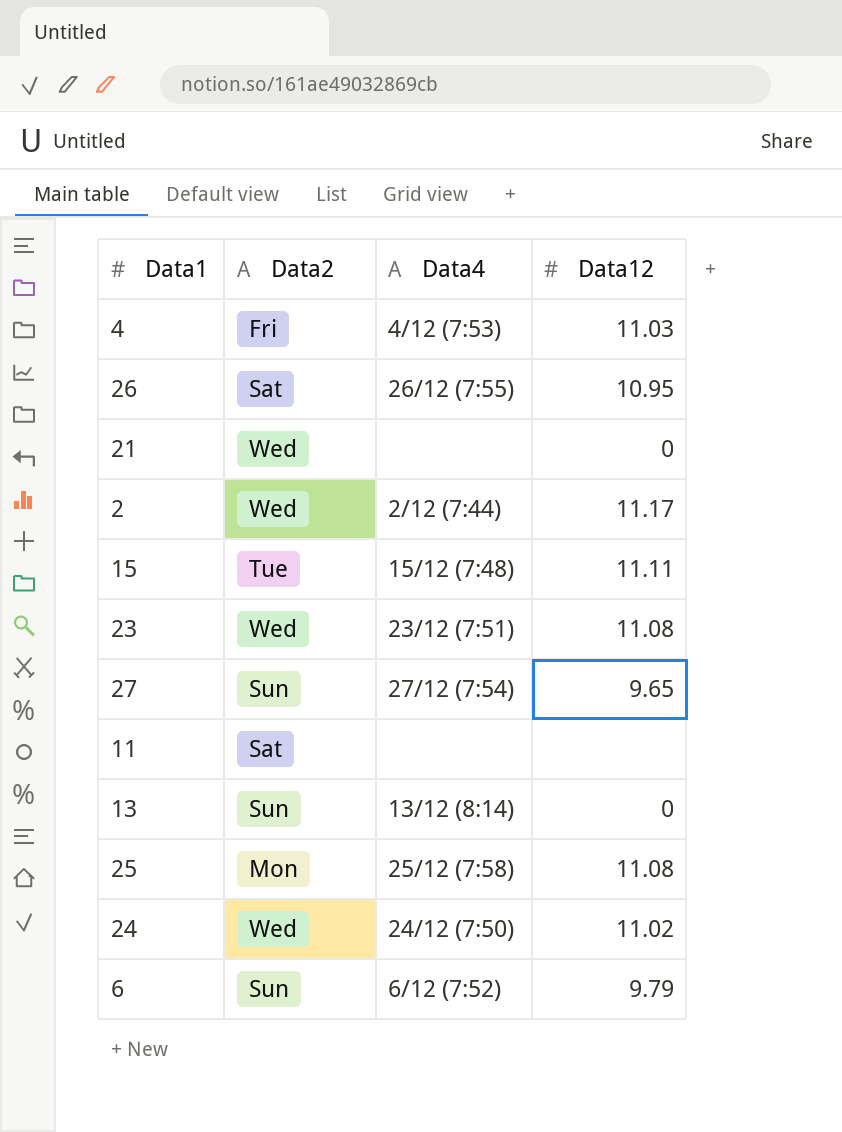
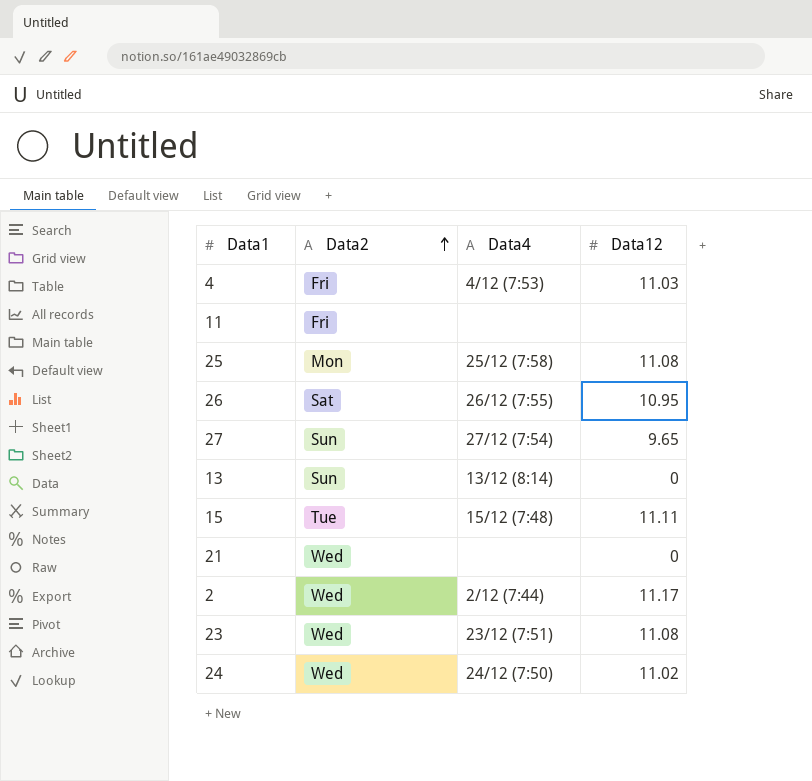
row order: none -> Data2 ascending
row 6: Sun | 6/12 (7:52) | 9.79 -> none
11 | Data2: Sat -> Fri

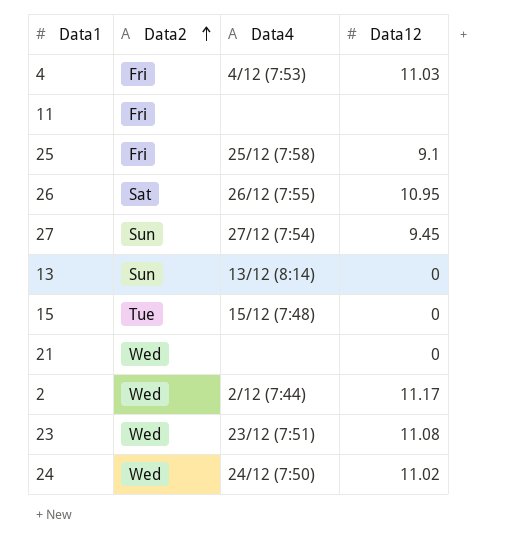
25 | Data2: Mon -> Fri
25 | Data12: 11.08 -> 9.1
27 | Data12: 9.65 -> 9.45
15 | Data12: 11.11 -> 0

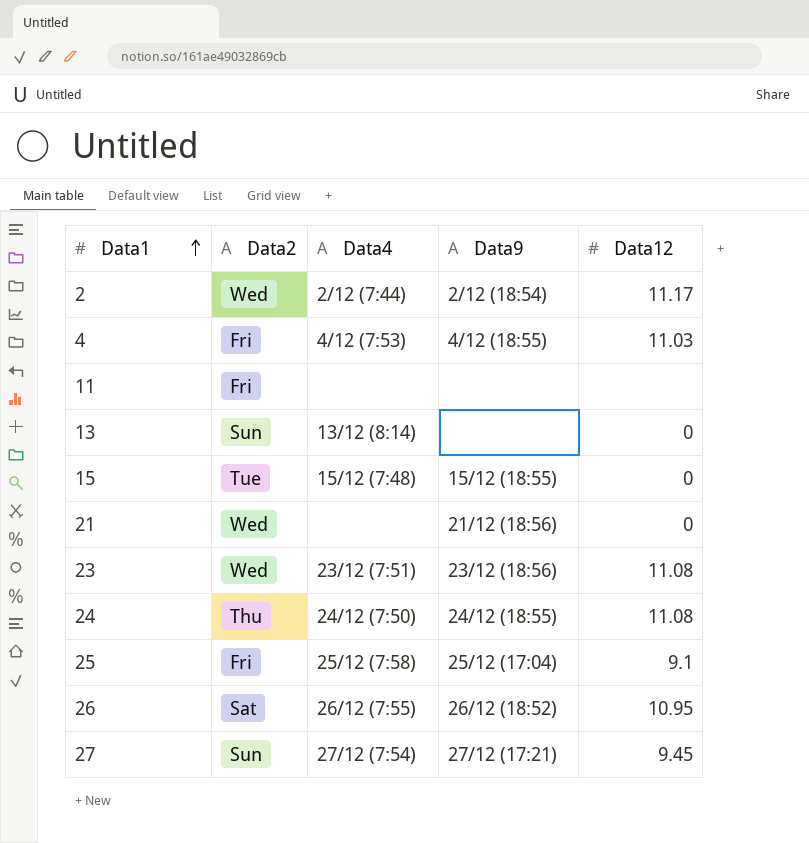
row order: Data2 ascending -> Data1 ascending
column Data9 | position: none -> 4
24 | Data2: Wed -> Thu
24 | Data12: 11.02 -> 11.08

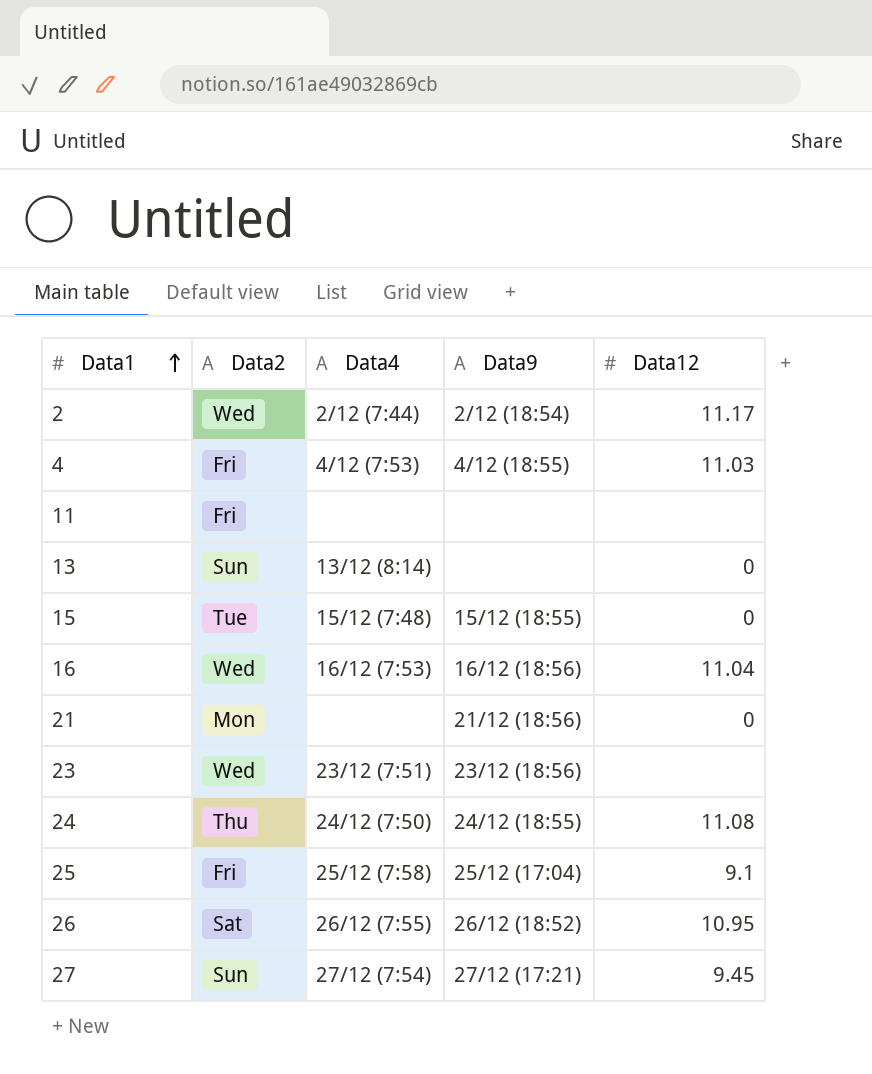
row 16: none -> Wed | 16/12 (7:53) | 16/12 (18:56) | 11.04
21 | Data2: Wed -> Mon
23 | Data12: 11.08 -> none

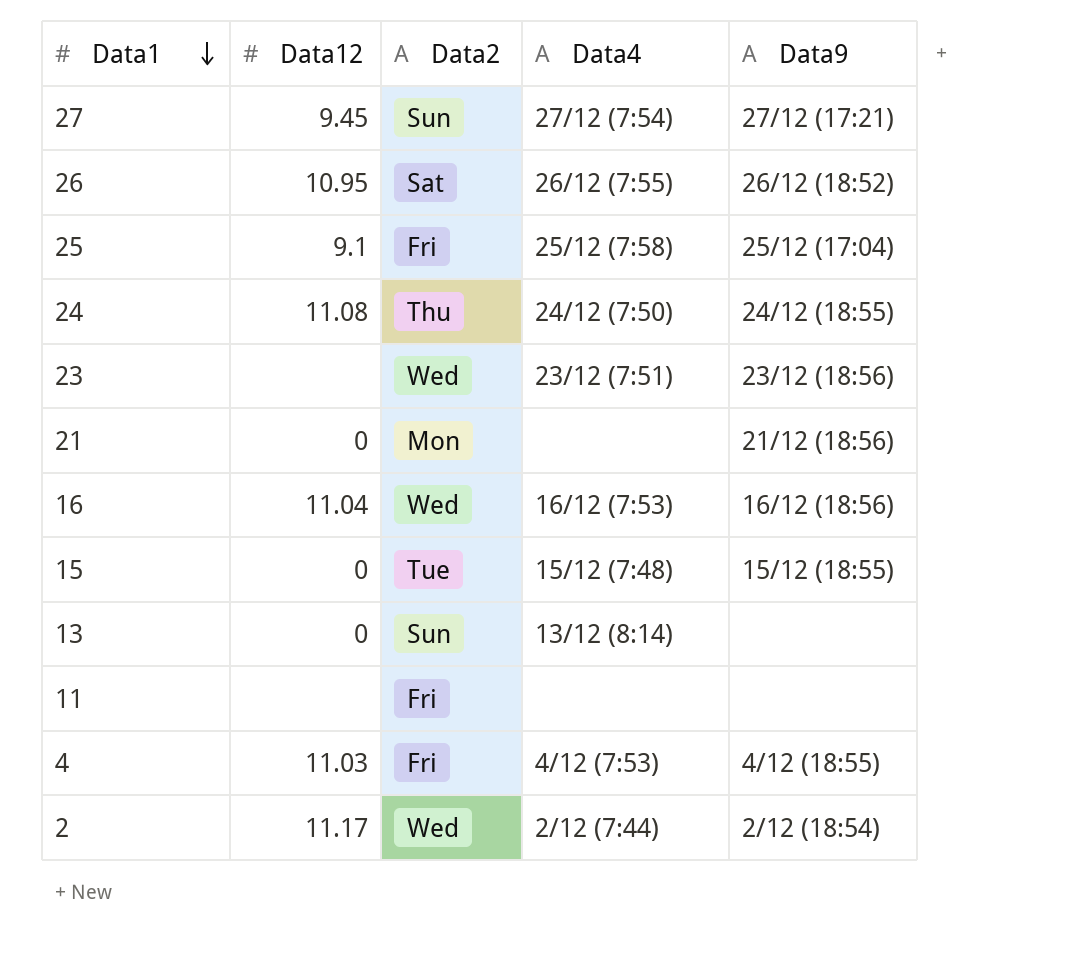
row order: Data1 ascending -> Data1 descending
column Data12 | position: 5 -> 2

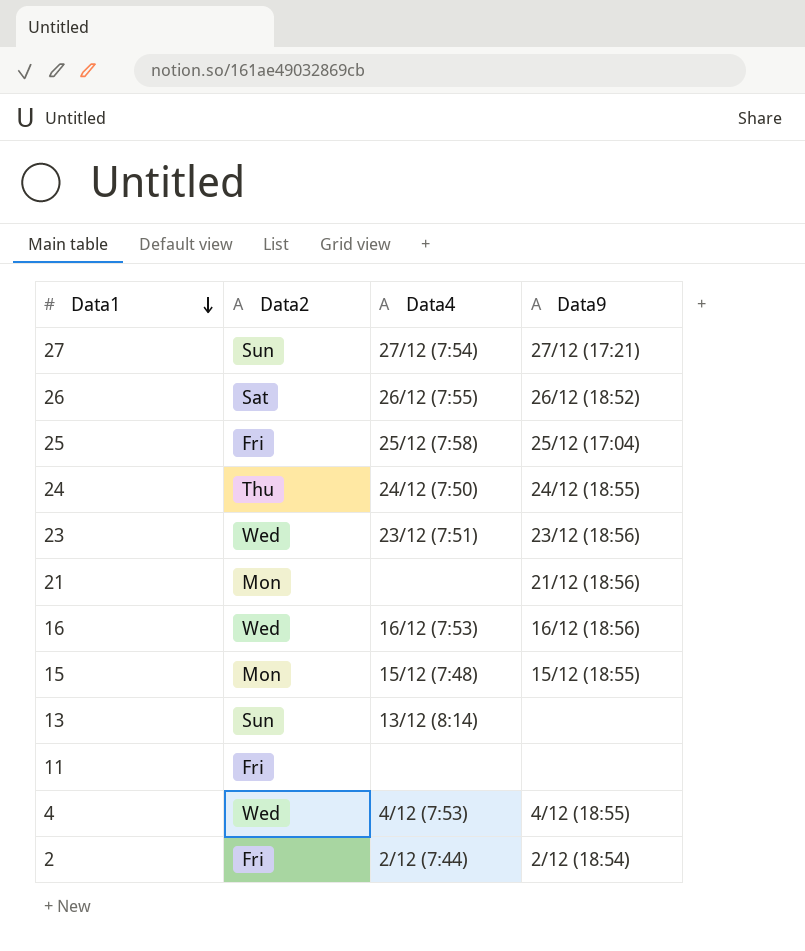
column Data12 | position: 2 -> none
15 | Data2: Tue -> Mon
4 | Data2: Fri -> Wed
2 | Data2: Wed -> Fri

